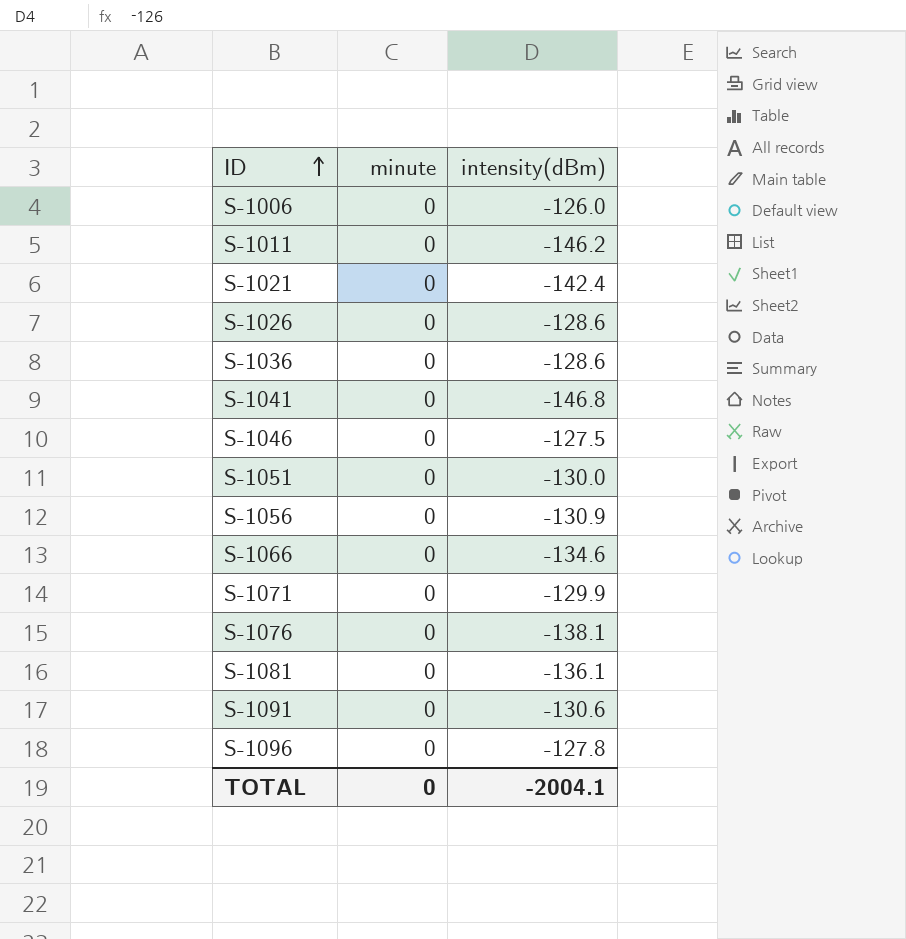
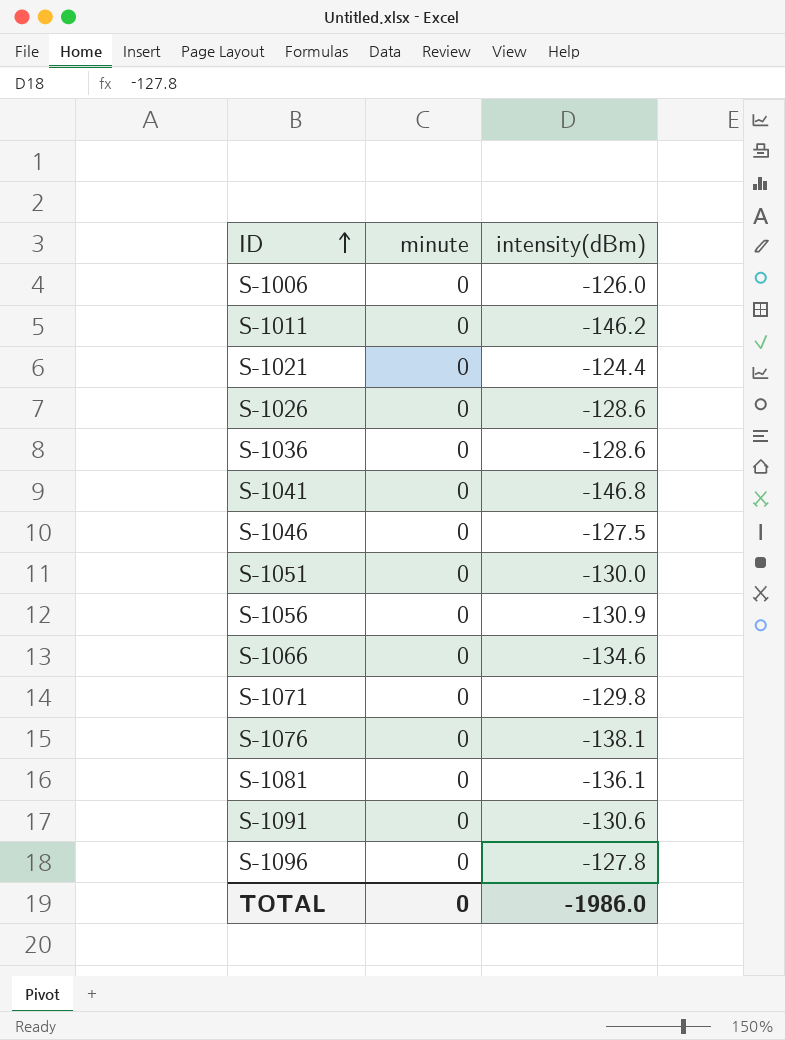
S-1021 | intensity(dBm): -142.4 -> -124.4
S-1071 | intensity(dBm): -129.9 -> -129.8
TOTAL | intensity(dBm): -2004.1 -> -1986.0

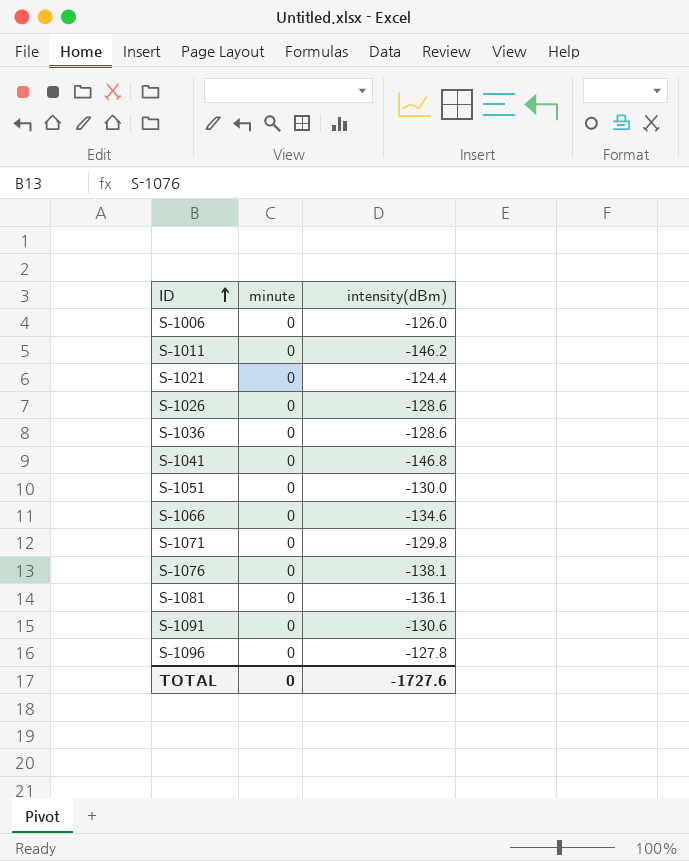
row S-1046: 0 | -127.5 -> none
row S-1056: 0 | -130.9 -> none
TOTAL | intensity(dBm): -1986.0 -> -1727.6

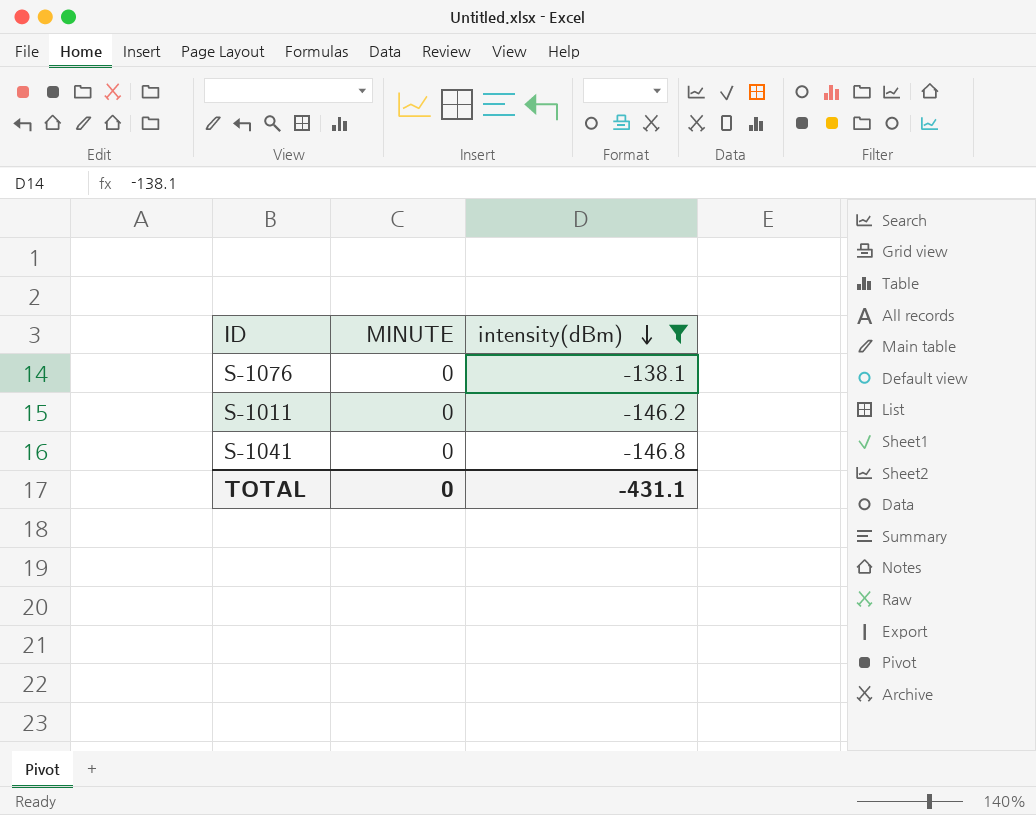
filter: none -> intensity(dBm) <= -138.1
row order: ID ascending -> intensity(dBm) descending
column name: minute -> MINUTE
TOTAL | intensity(dBm): -1727.6 -> -431.1

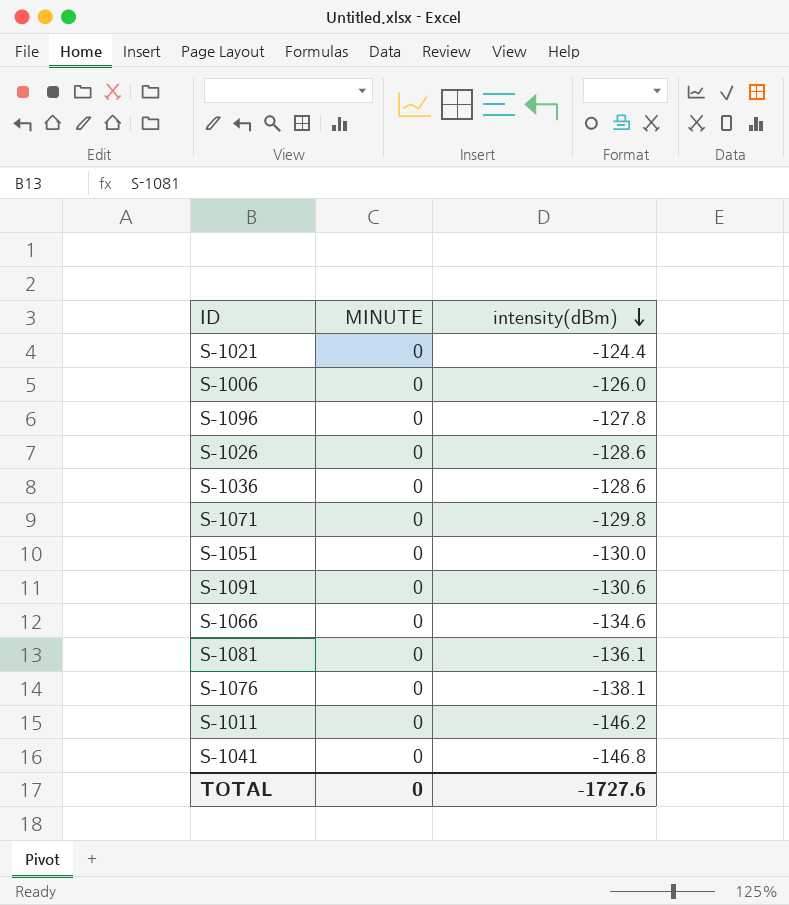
filter: intensity(dBm) <= -138.1 -> none
TOTAL | intensity(dBm): -431.1 -> -1727.6

